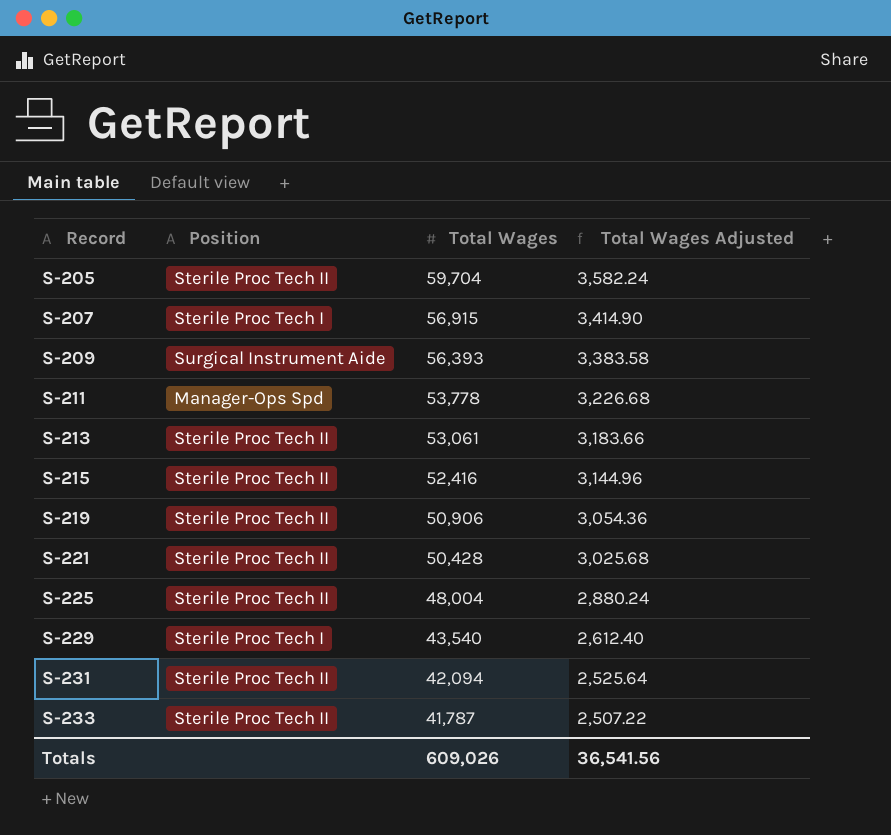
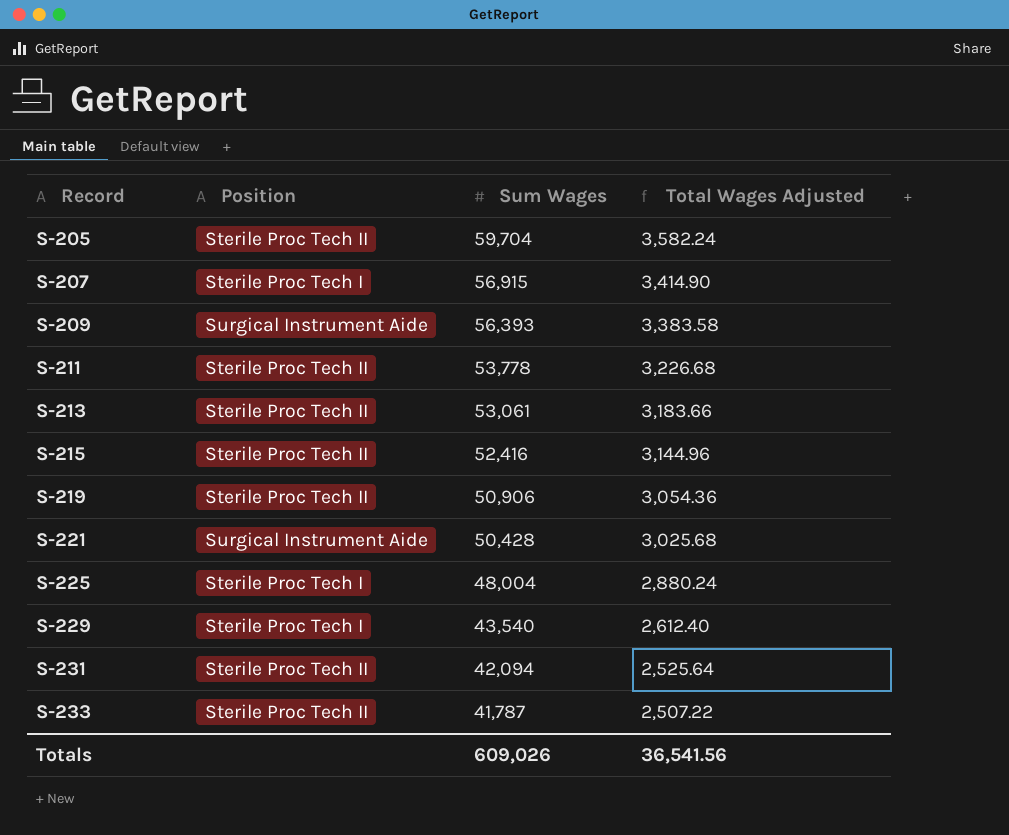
column name: Total Wages -> Sum Wages
S-211 | Position: Manager-Ops Spd -> Sterile Proc Tech II
S-221 | Position: Sterile Proc Tech II -> Surgical Instrument Aide
S-225 | Position: Sterile Proc Tech II -> Sterile Proc Tech I

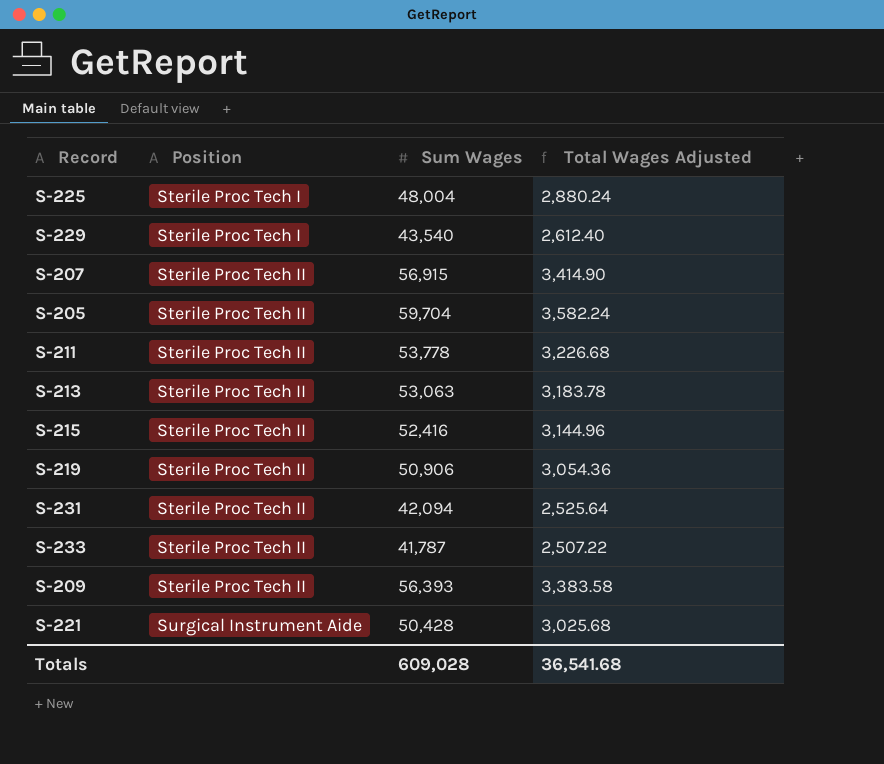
row order: Record ascending -> Position ascending
S-207 | Position: Sterile Proc Tech I -> Sterile Proc Tech II
S-213 | Sum Wages: 53,061 -> 53,063
S-213 | Total Wages Adjusted: 3,183.66 -> 3,183.78
S-209 | Position: Surgical Instrument Aide -> Sterile Proc Tech II
Totals | Sum Wages: 609,026 -> 609,028
Totals | Total Wages Adjusted: 36,541.56 -> 36,541.68

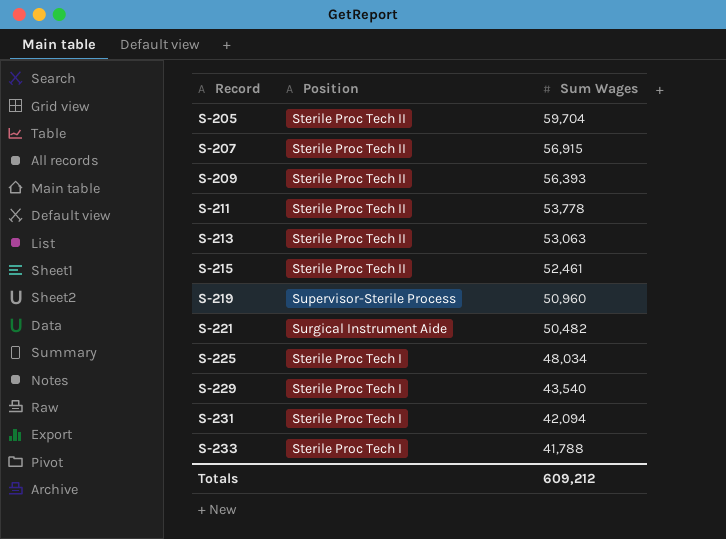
row order: Position ascending -> Record ascending
column Total Wages Adjusted | formula: [Sum Wages] * 0.06 -> none
S-215 | Sum Wages: 52,416 -> 52,461
S-219 | Position: Sterile Proc Tech II -> Supervisor-Sterile Process
S-219 | Sum Wages: 50,906 -> 50,960
S-221 | Sum Wages: 50,428 -> 50,482
S-225 | Sum Wages: 48,004 -> 48,034
S-231 | Position: Sterile Proc Tech II -> Sterile Proc Tech I
S-233 | Position: Sterile Proc Tech II -> Sterile Proc Tech I
S-233 | Sum Wages: 41,787 -> 41,788
Totals | Sum Wages: 609,028 -> 609,212

